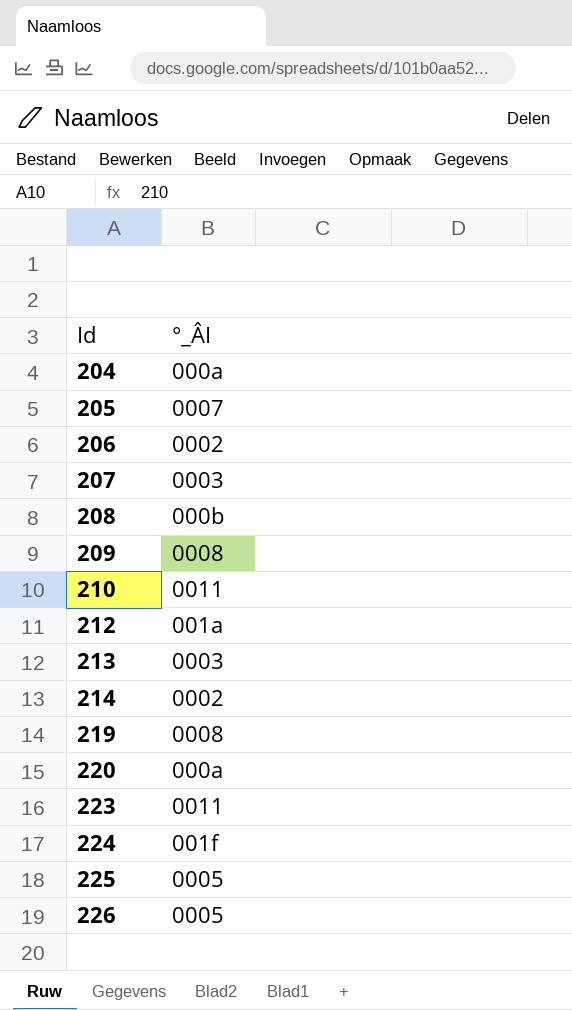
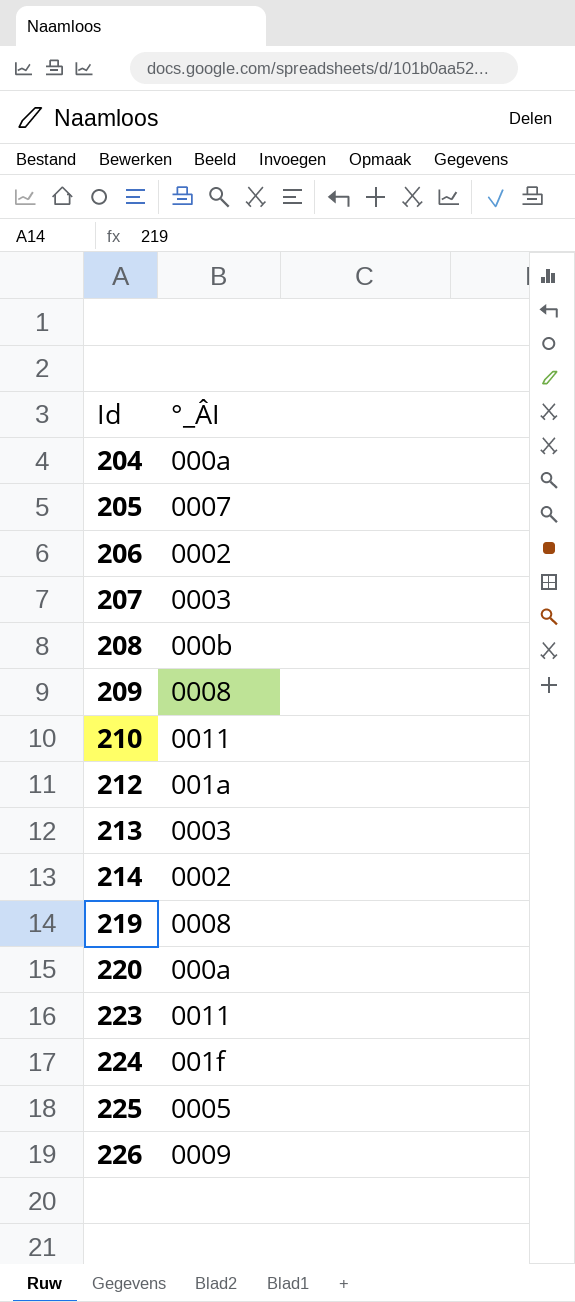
226 | °_ÂI: 0005 -> 0009

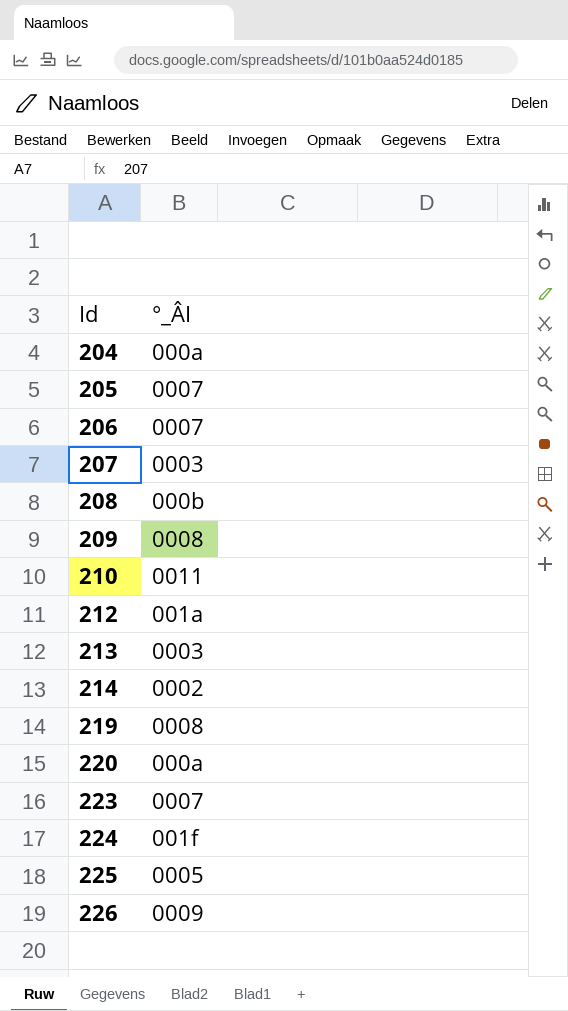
206 | °_ÂI: 0002 -> 0007
223 | °_ÂI: 0011 -> 0007

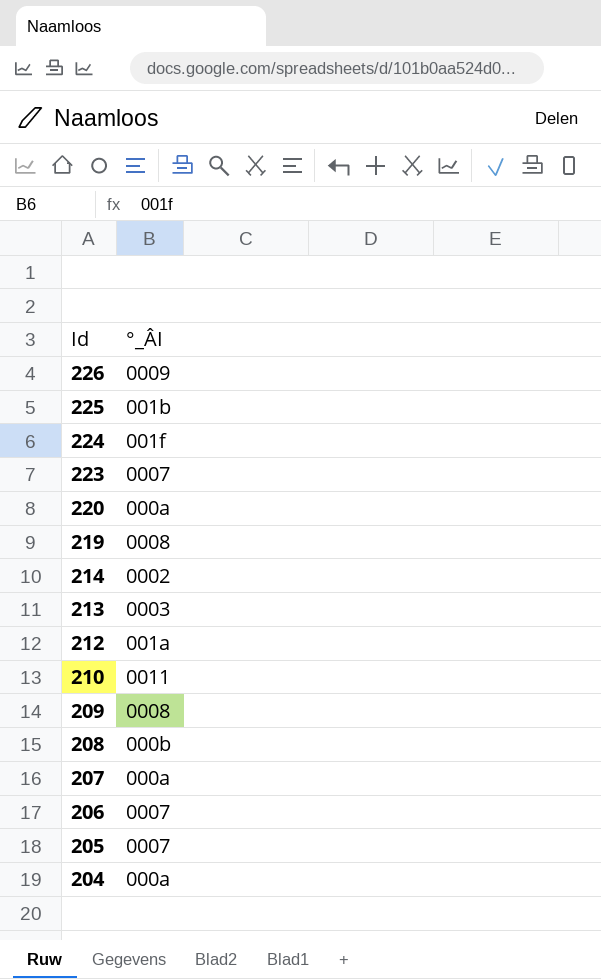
row order: Id ascending -> Id descending
225 | °_ÂI: 0005 -> 001b
207 | °_ÂI: 0003 -> 000a

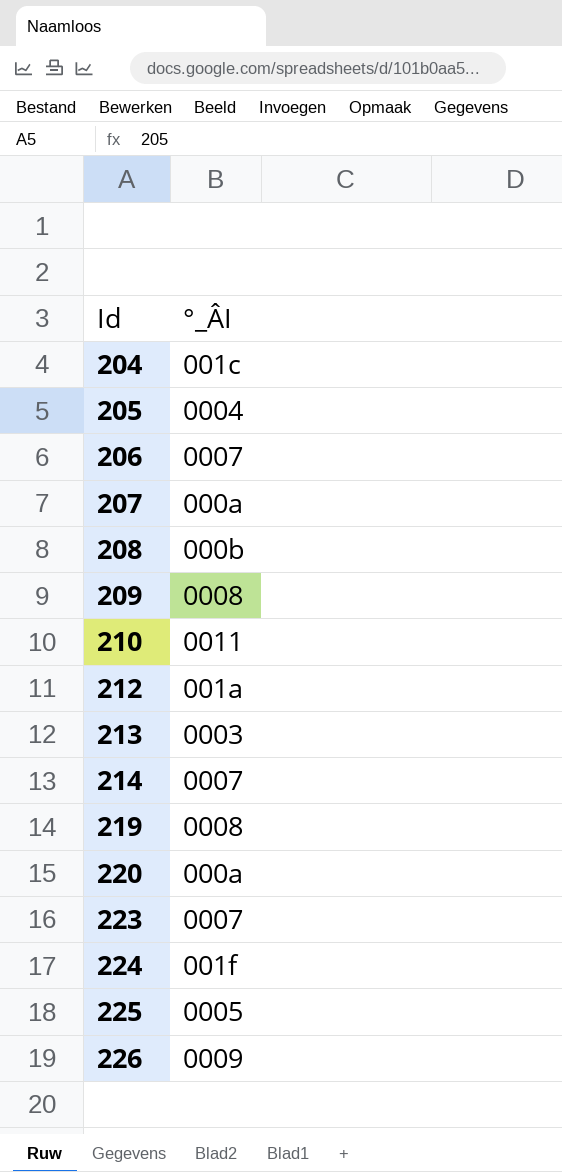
row order: Id descending -> Id ascending
204 | °_ÂI: 000a -> 001c
205 | °_ÂI: 0007 -> 0004
214 | °_ÂI: 0002 -> 0007
225 | °_ÂI: 001b -> 0005

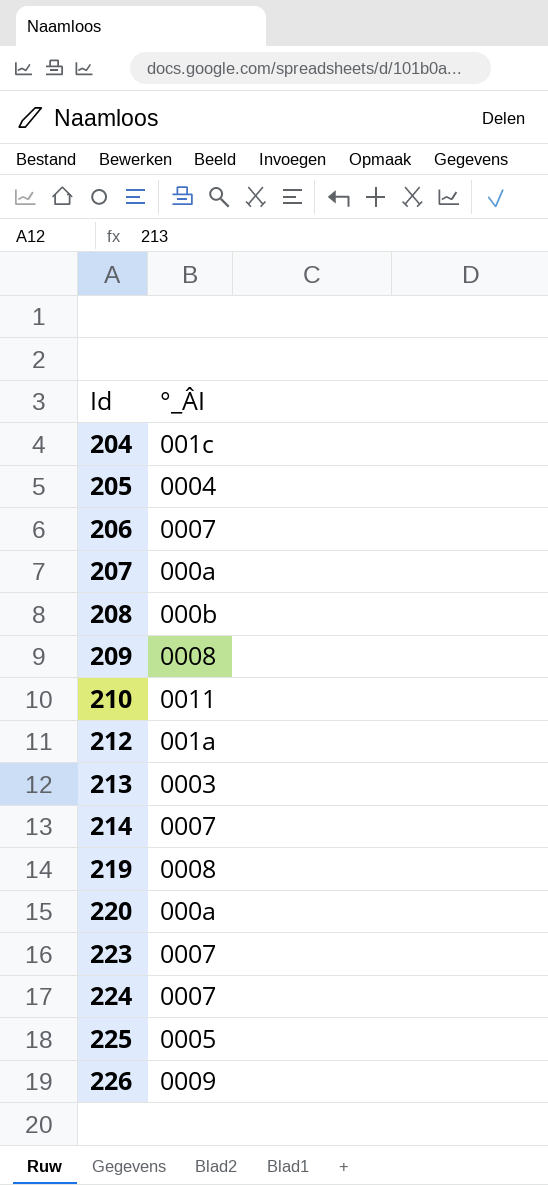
224 | °_ÂI: 001f -> 0007

